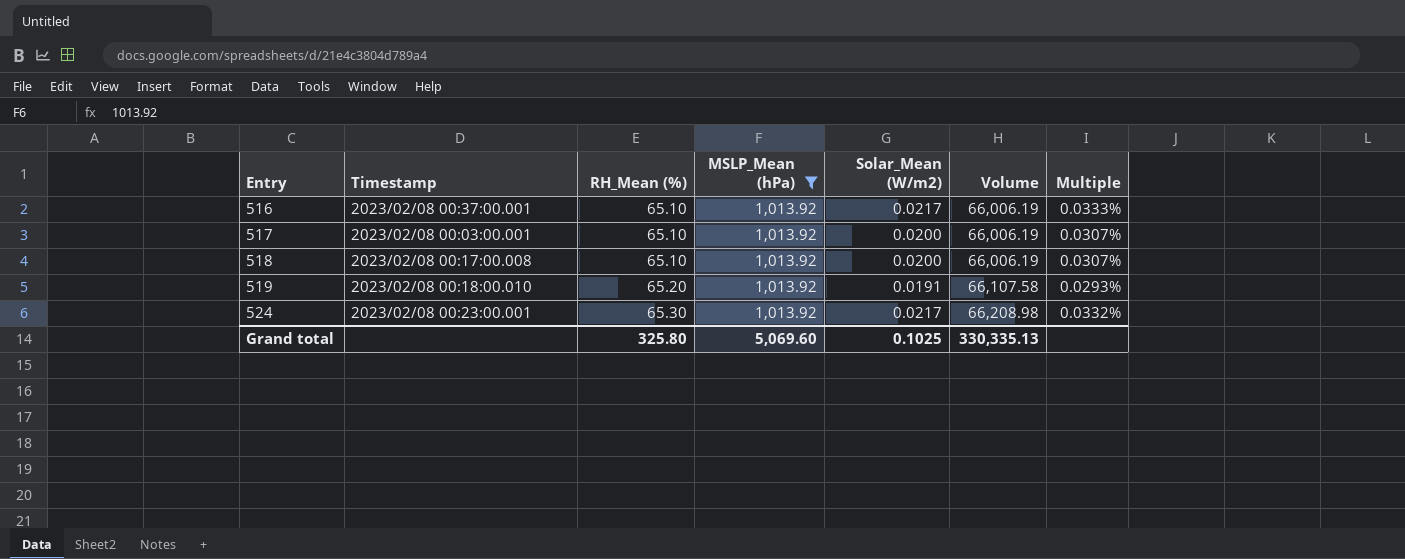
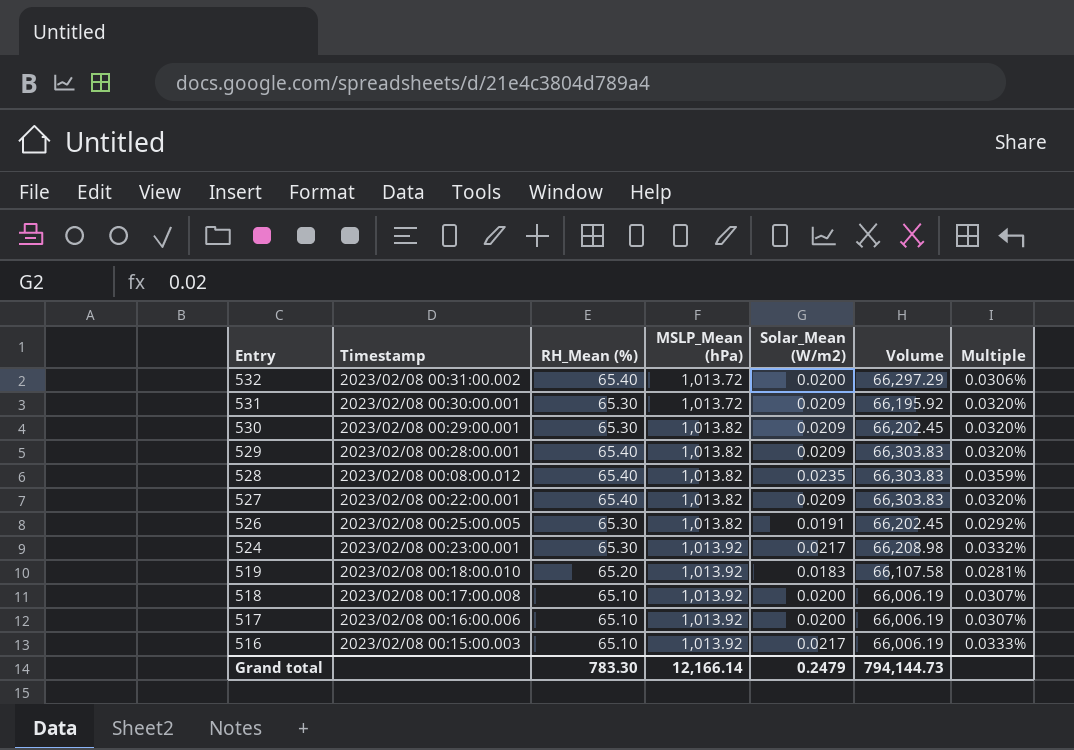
filter: MSLP_Mean (hPa) = 1,013.92 -> none
row order: Entry ascending -> Entry descending
519 | Solar_Mean (W/m2): 0.0191 -> 0.0183
519 | Multiple: 0.0293% -> 0.0281%
517 | Timestamp: 2023/02/08 00:03:00.001 -> 2023/02/08 00:16:00.006
516 | Timestamp: 2023/02/08 00:37:00.001 -> 2023/02/08 00:15:00.003
Grand total | RH_Mean (%): 325.80 -> 783.30
Grand total | MSLP_Mean (hPa): 5,069.60 -> 12,166.14
Grand total | Solar_Mean (W/m2): 0.1025 -> 0.2479
Grand total | Volume: 330,335.13 -> 794,144.73

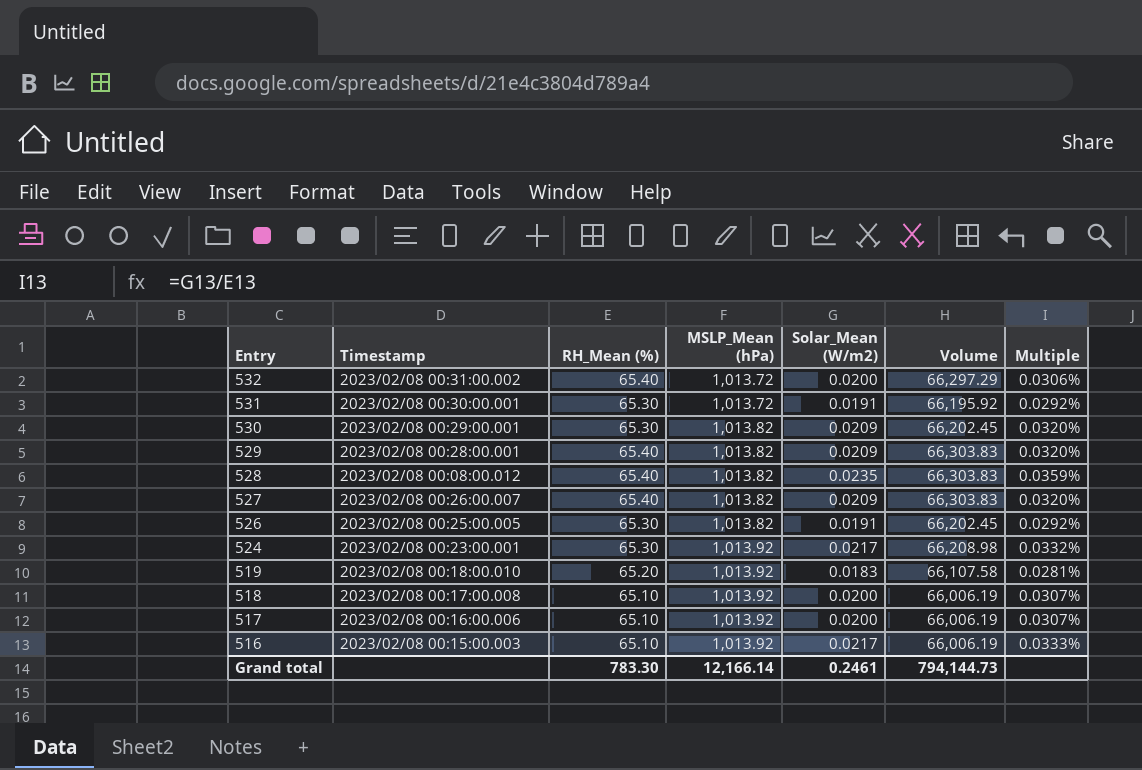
531 | Solar_Mean (W/m2): 0.0209 -> 0.0191
531 | Multiple: 0.0320% -> 0.0292%
527 | Timestamp: 2023/02/08 00:22:00.001 -> 2023/02/08 00:26:00.007
Grand total | Solar_Mean (W/m2): 0.2479 -> 0.2461

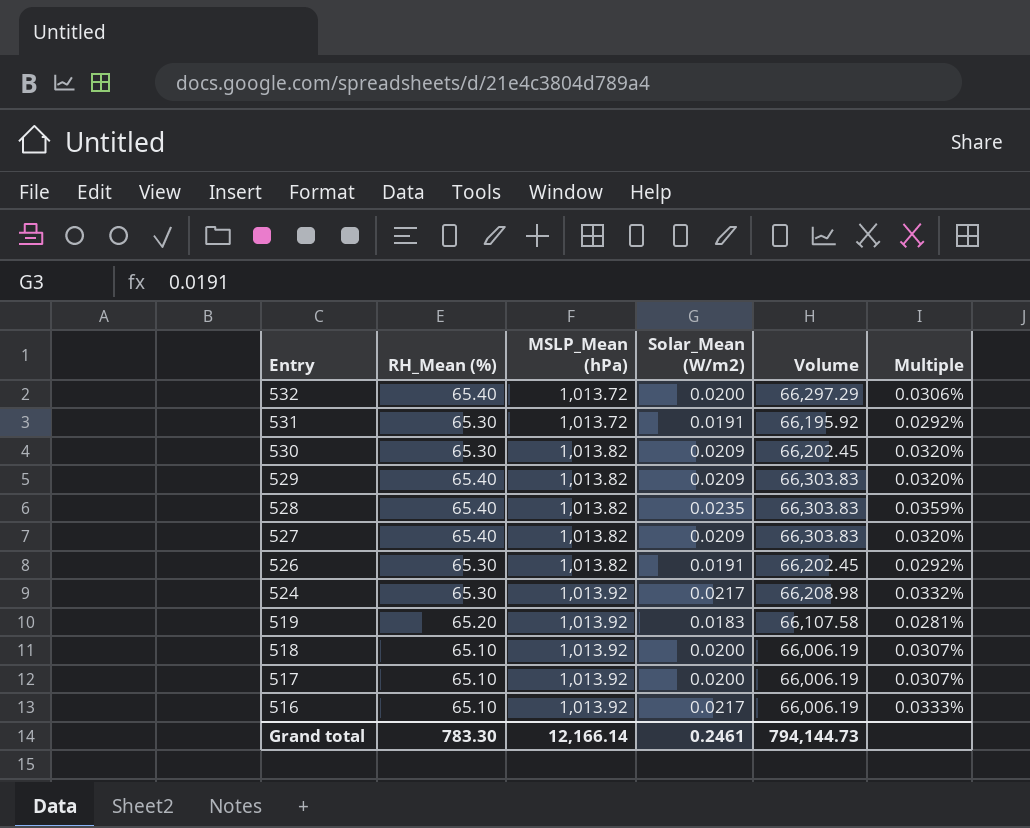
column Timestamp | position: 2 -> none

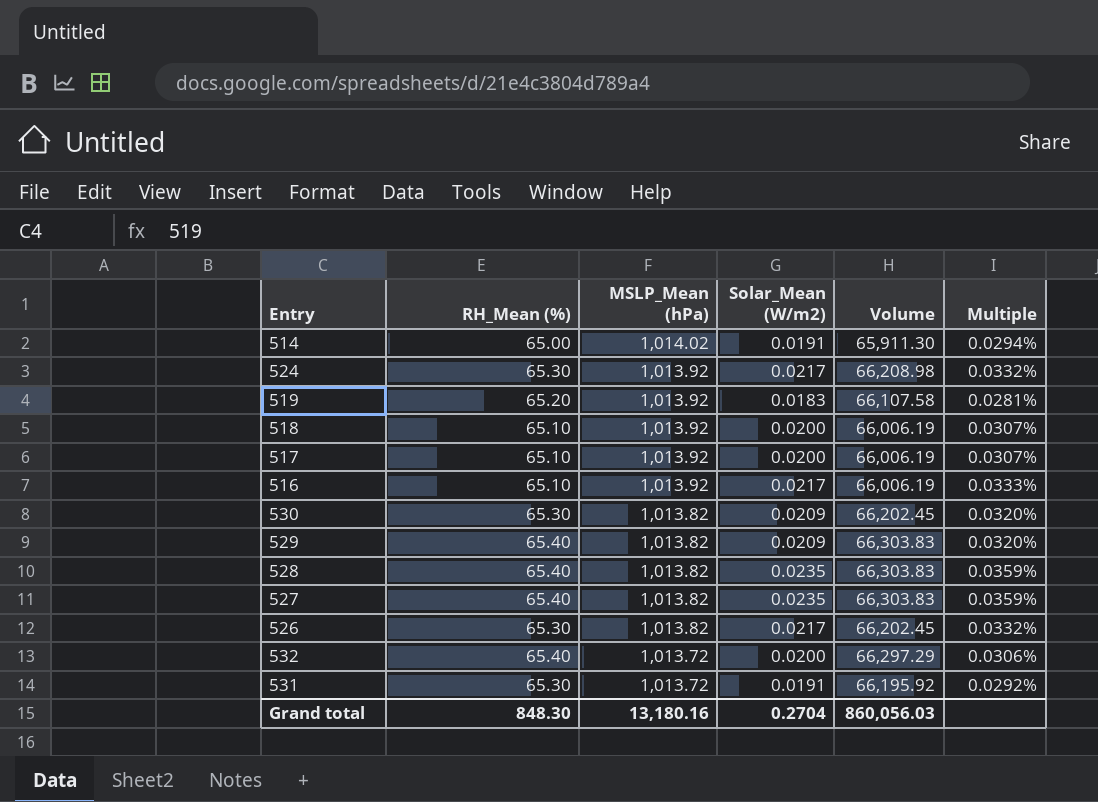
row order: Entry descending -> MSLP_Mean (hPa) descending
row 514: none -> 65.00 | 1,014.02 | 0.0191 | 65,911.30 | 0.0294%
527 | Solar_Mean (W/m2): 0.0209 -> 0.0235
527 | Multiple: 0.0320% -> 0.0359%
526 | Solar_Mean (W/m2): 0.0191 -> 0.0217
526 | Multiple: 0.0292% -> 0.0332%
Grand total | RH_Mean (%): 783.30 -> 848.30
Grand total | MSLP_Mean (hPa): 12,166.14 -> 13,180.16
Grand total | Solar_Mean (W/m2): 0.2461 -> 0.2704
Grand total | Volume: 794,144.73 -> 860,056.03

